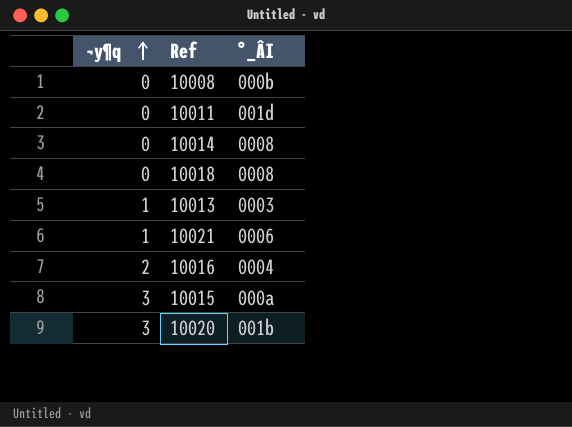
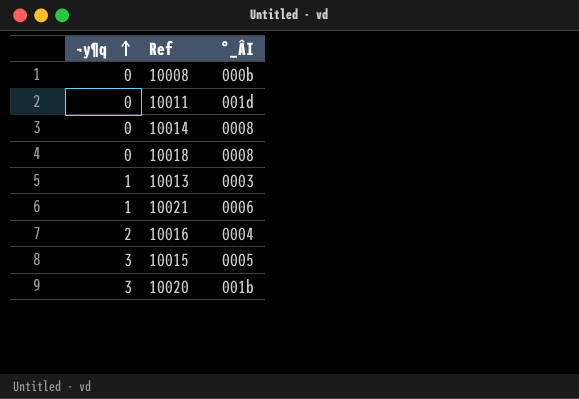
10015 | °_ÂI: 000a -> 0005

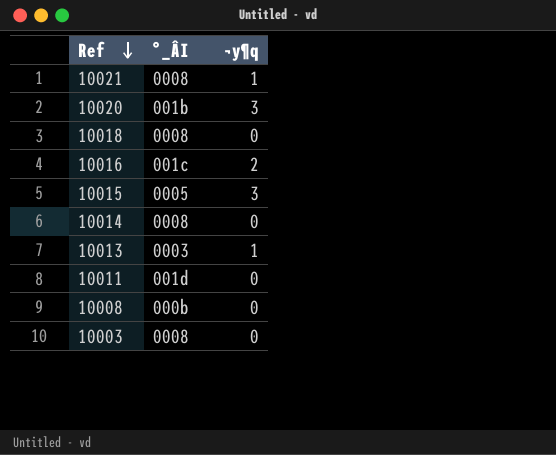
row order: ¬y¶q ascending -> Ref descending
column ¬y¶q | position: 1 -> 3
10021 | °_ÂI: 0006 -> 0008
10016 | °_ÂI: 0004 -> 001c
row 10003: none -> 0008 | 0

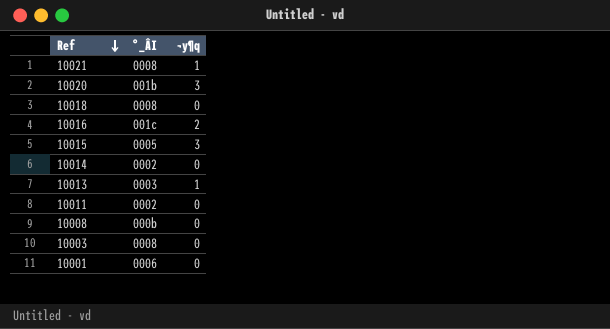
10014 | °_ÂI: 0008 -> 0002
10011 | °_ÂI: 001d -> 0002
row 10001: none -> 0006 | 0

